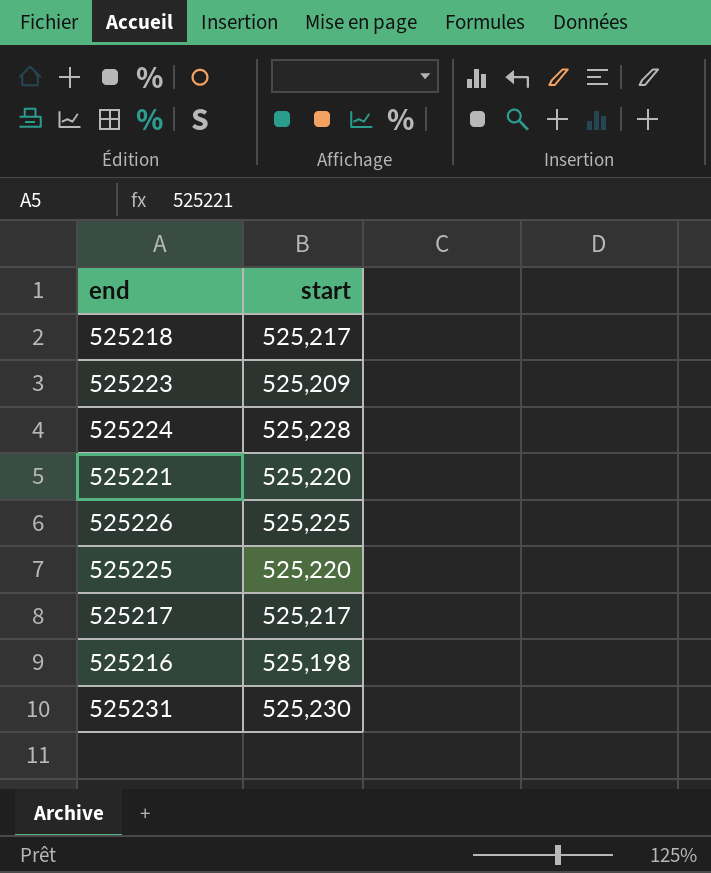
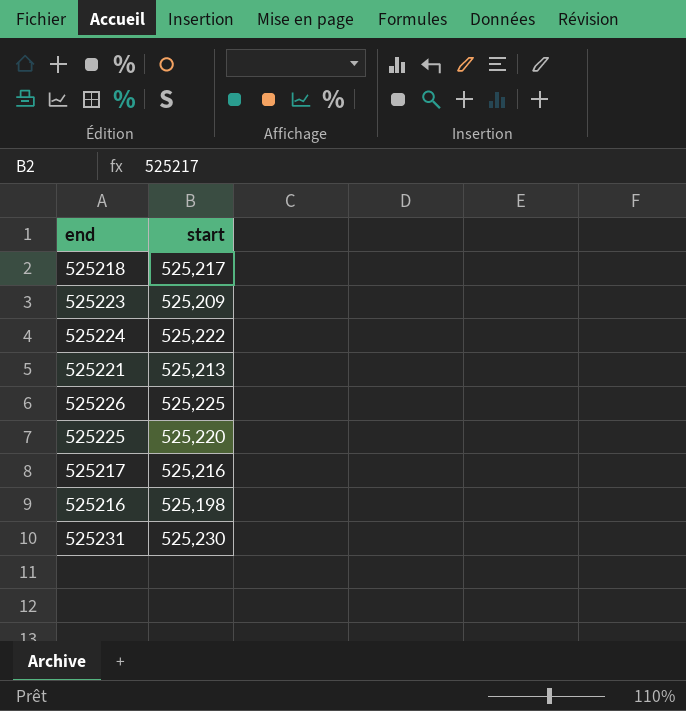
525224 | start: 525,228 -> 525,222
525221 | start: 525,220 -> 525,213
525217 | start: 525,217 -> 525,216

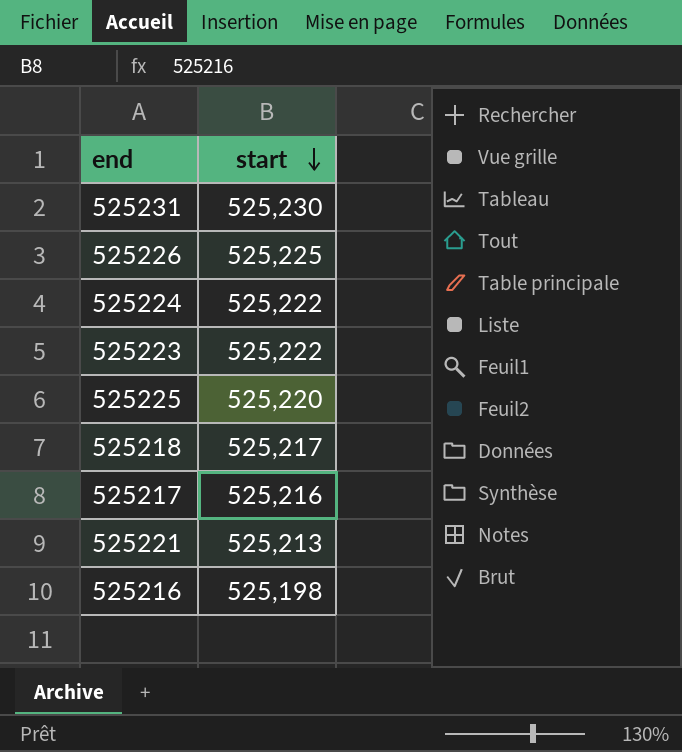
row order: none -> start descending
525223 | start: 525,209 -> 525,222

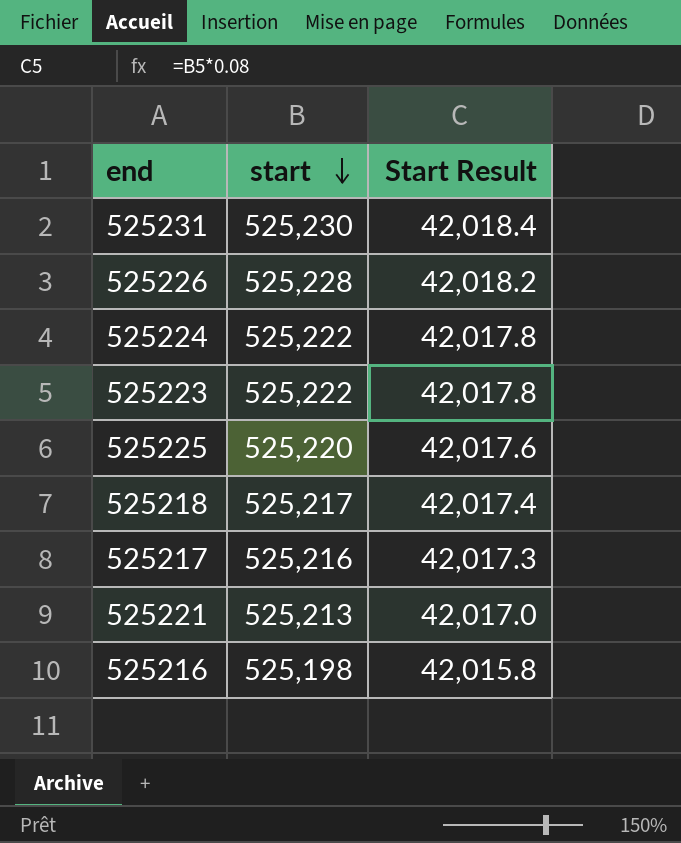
column Start Result | formula: none -> [start] * 0.08
525226 | start: 525,225 -> 525,228

